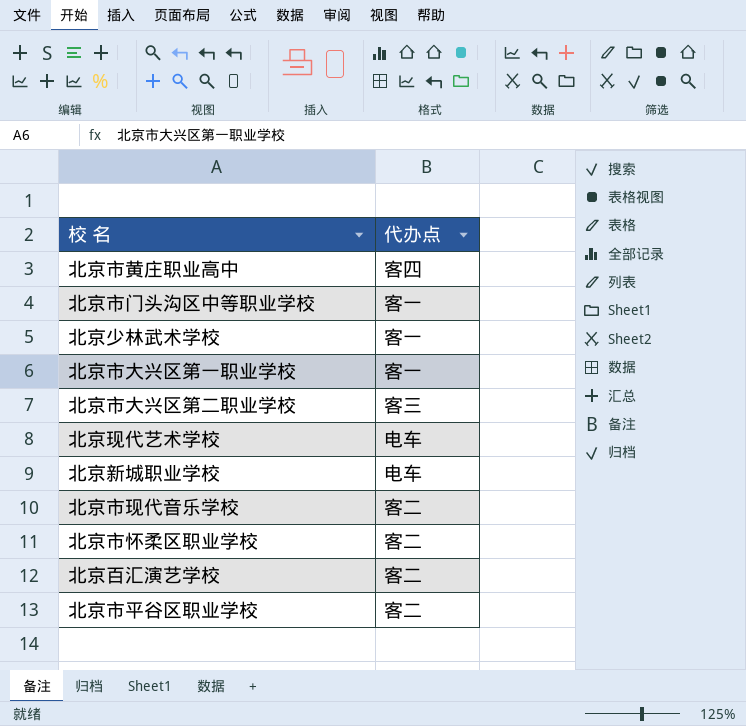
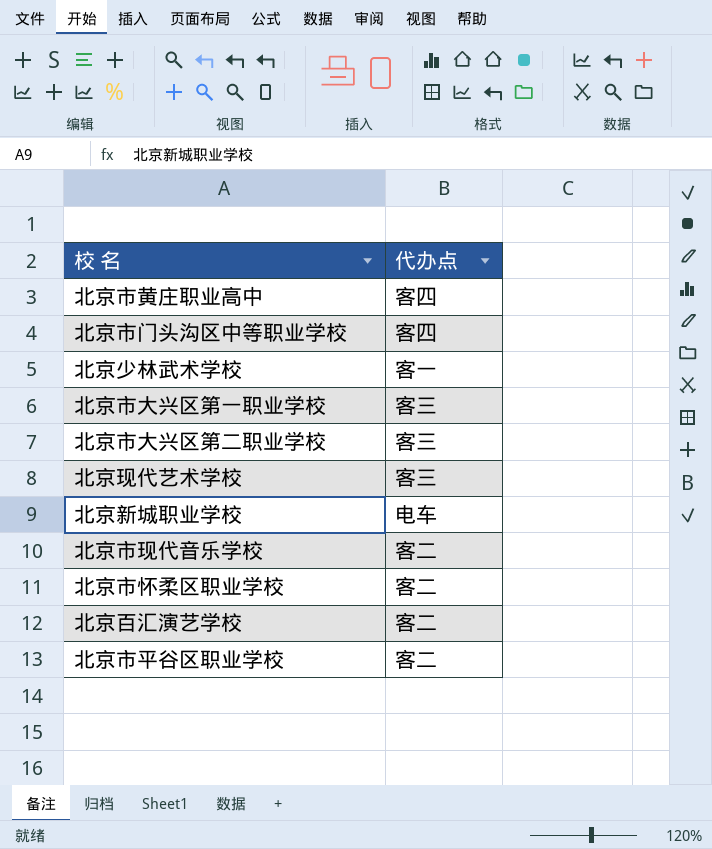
北京市门头沟区中等职业学校 | 代办点: 客一 -> 客四
北京市大兴区第一职业学校 | 代办点: 客一 -> 客三
北京现代艺术学校 | 代办点: 电车 -> 客三

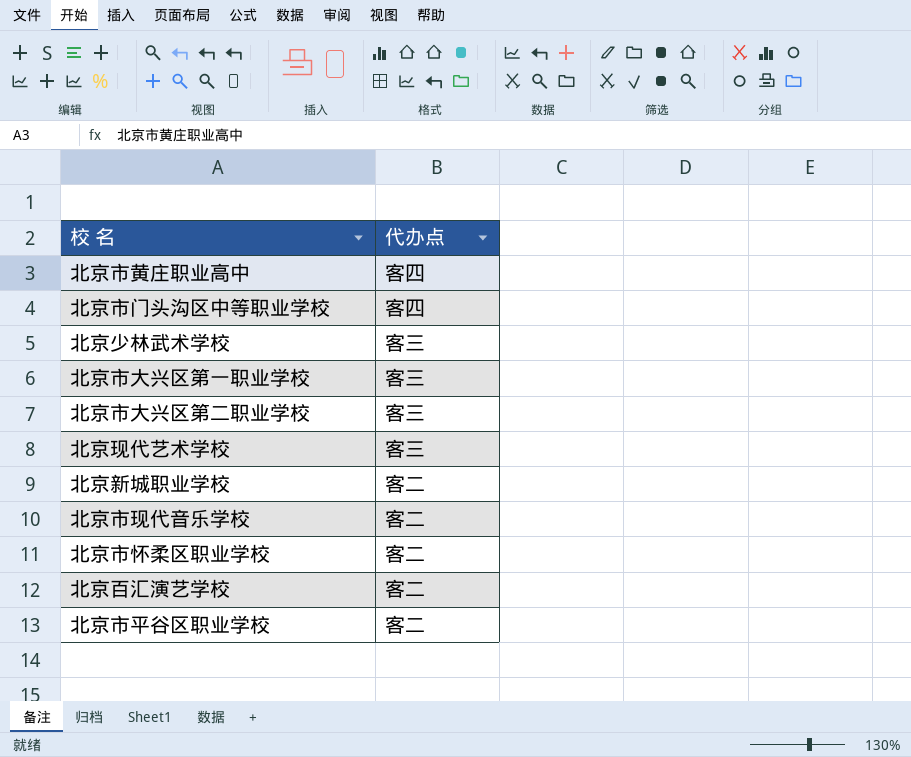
北京少林武术学校 | 代办点: 客一 -> 客三
北京新城职业学校 | 代办点: 电车 -> 客二

